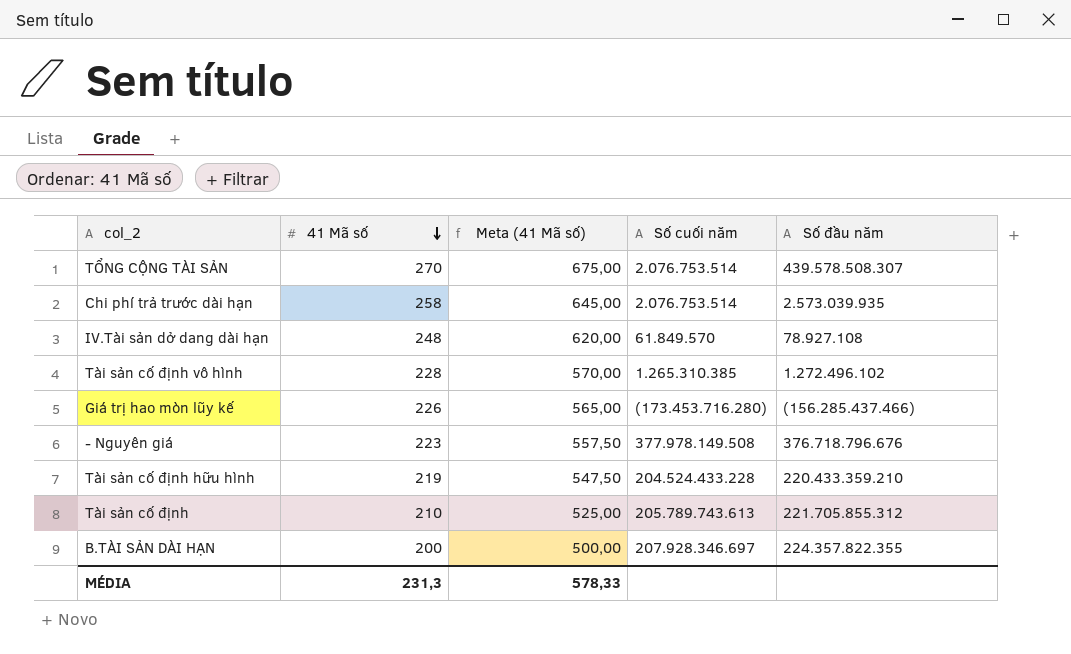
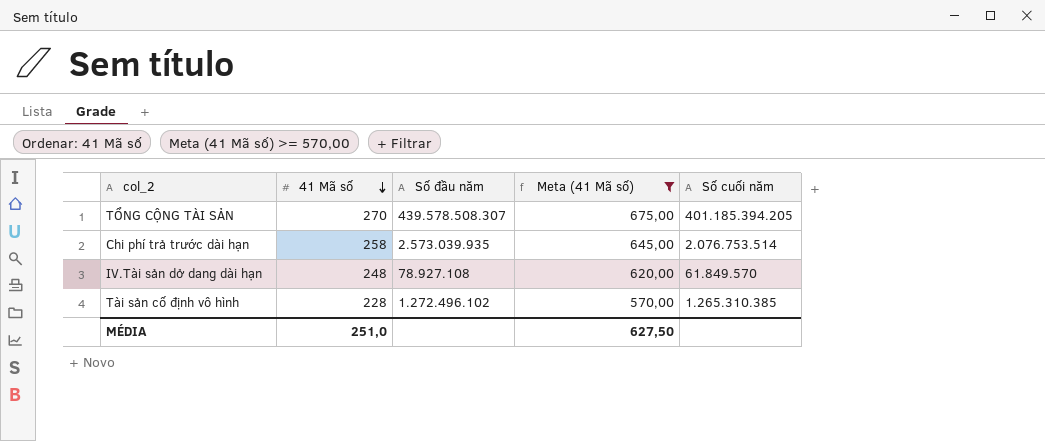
filter: none -> Meta (41 Mã số) >= 570,00
column Số đầu năm | position: 5 -> 3
TỔNG CỘNG TÀI SẢN | Số cuối năm: 2.076.753.514 -> 401.185.394.205
MÉDIA | 41 Mã số: 231,3 -> 251,0
MÉDIA | Meta (41 Mã số): 578,33 -> 627,50

